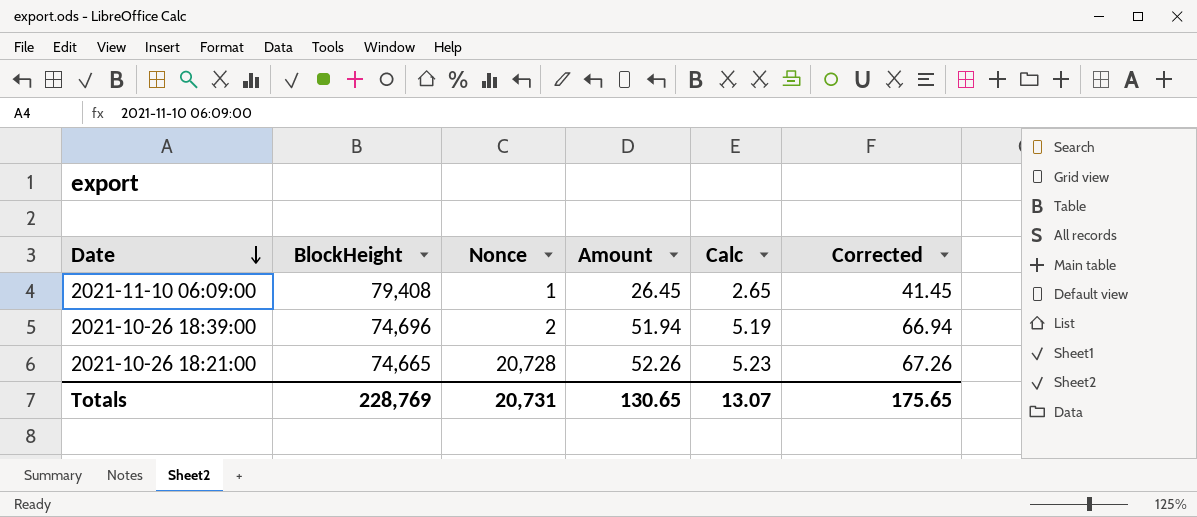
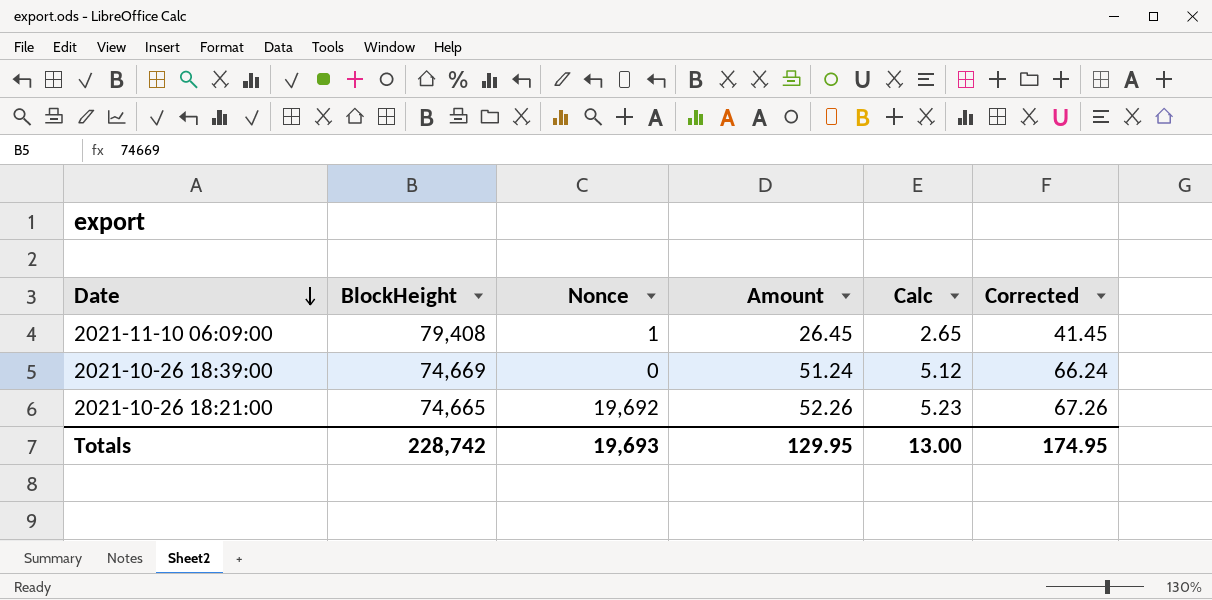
2021-10-26 18:39:00 | BlockHeight: 74,696 -> 74,669
2021-10-26 18:39:00 | Nonce: 2 -> 0
2021-10-26 18:39:00 | Amount: 51.94 -> 51.24
2021-10-26 18:39:00 | Calc: 5.19 -> 5.12
2021-10-26 18:39:00 | Corrected: 66.94 -> 66.24
2021-10-26 18:21:00 | Nonce: 20,728 -> 19,692
Totals | BlockHeight: 228,769 -> 228,742
Totals | Nonce: 20,731 -> 19,693
Totals | Amount: 130.65 -> 129.95
Totals | Calc: 13.07 -> 13.00
Totals | Corrected: 175.65 -> 174.95

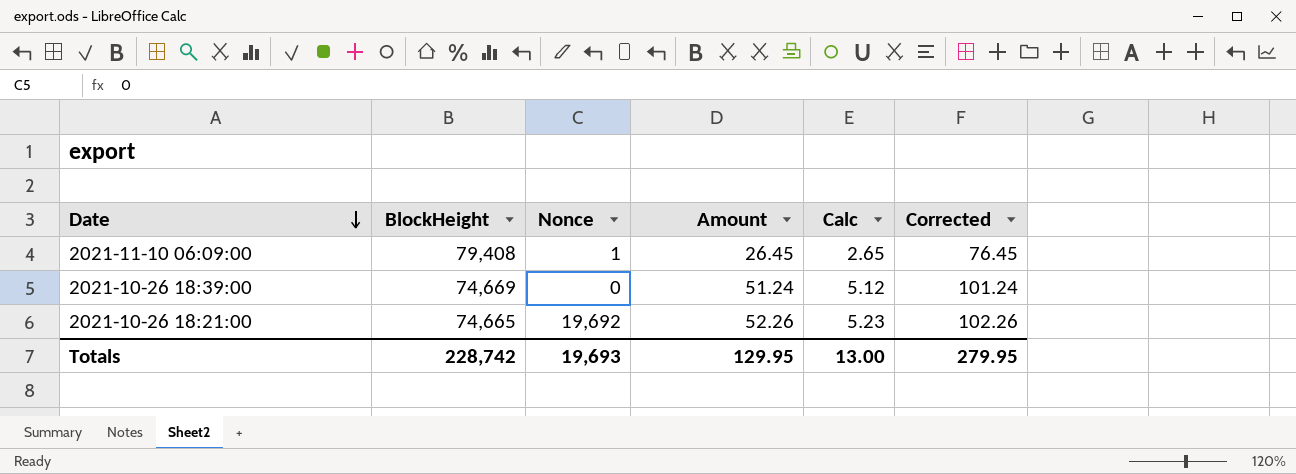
column Corrected | formula: [Amount] + 15 -> [Amount] + 50
Totals | Corrected: 174.95 -> 279.95

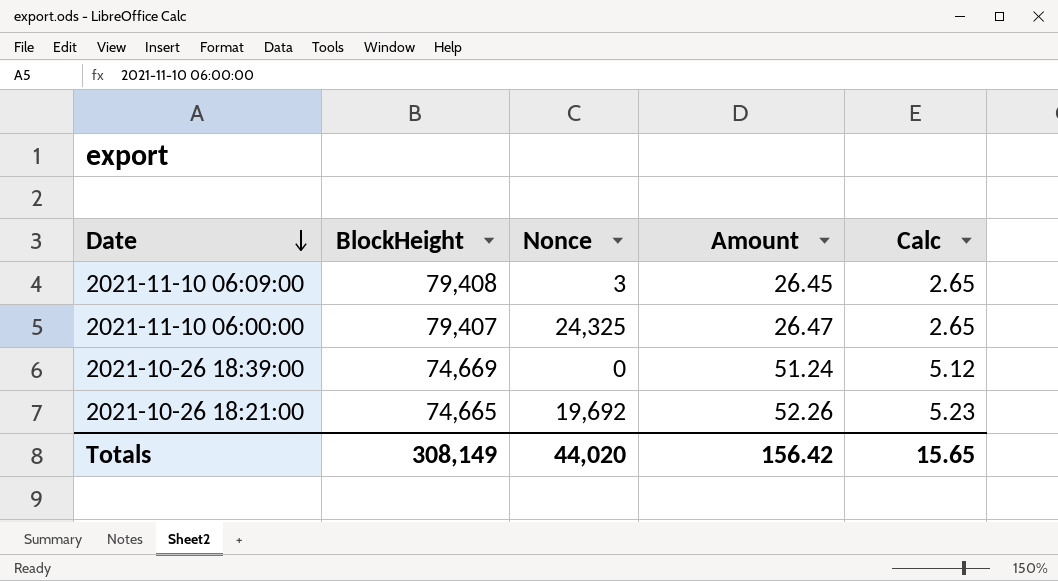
column Corrected | formula: [Amount] + 50 -> none
2021-11-10 06:09:00 | Nonce: 1 -> 3
row 2021-11-10 06:00:00: none -> 79,407 | 24,325 | 26.47 | 2.65
Totals | BlockHeight: 228,742 -> 308,149
Totals | Nonce: 19,693 -> 44,020
Totals | Amount: 129.95 -> 156.42
Totals | Calc: 13.00 -> 15.65

